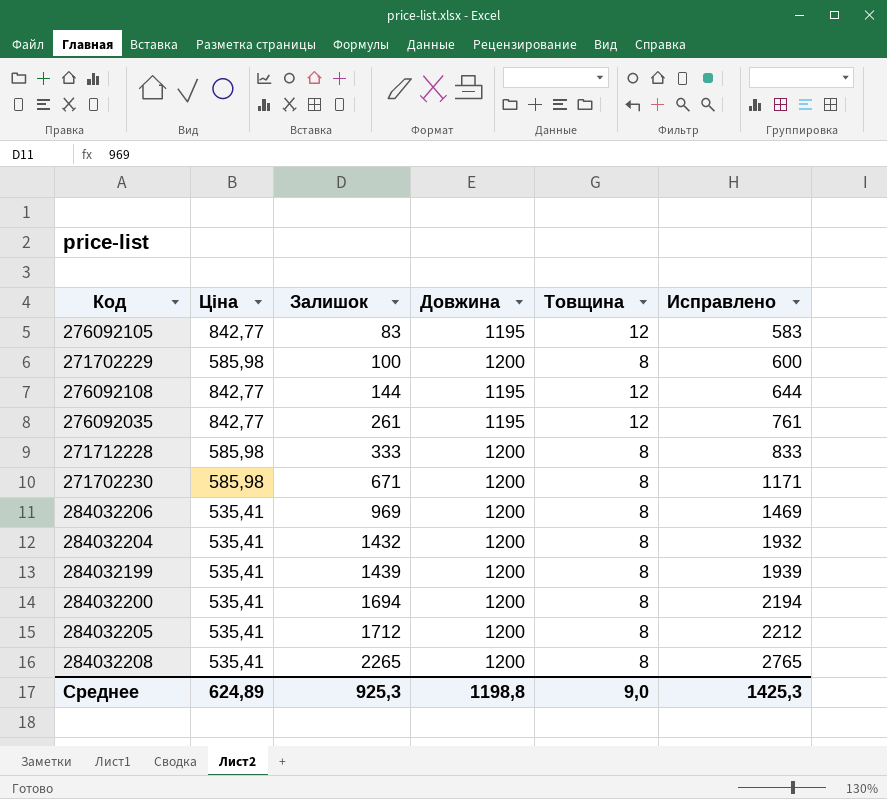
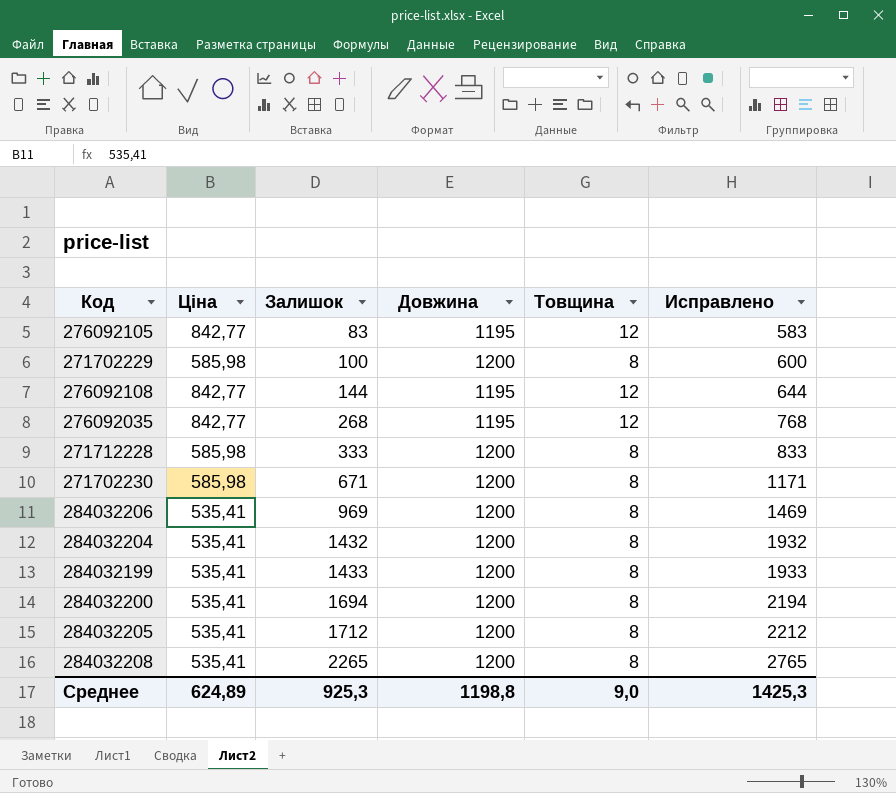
276092035 | Залишок: 261 -> 268
276092035 | Исправлено: 761 -> 768
284032199 | Залишок: 1439 -> 1433
284032199 | Исправлено: 1939 -> 1933

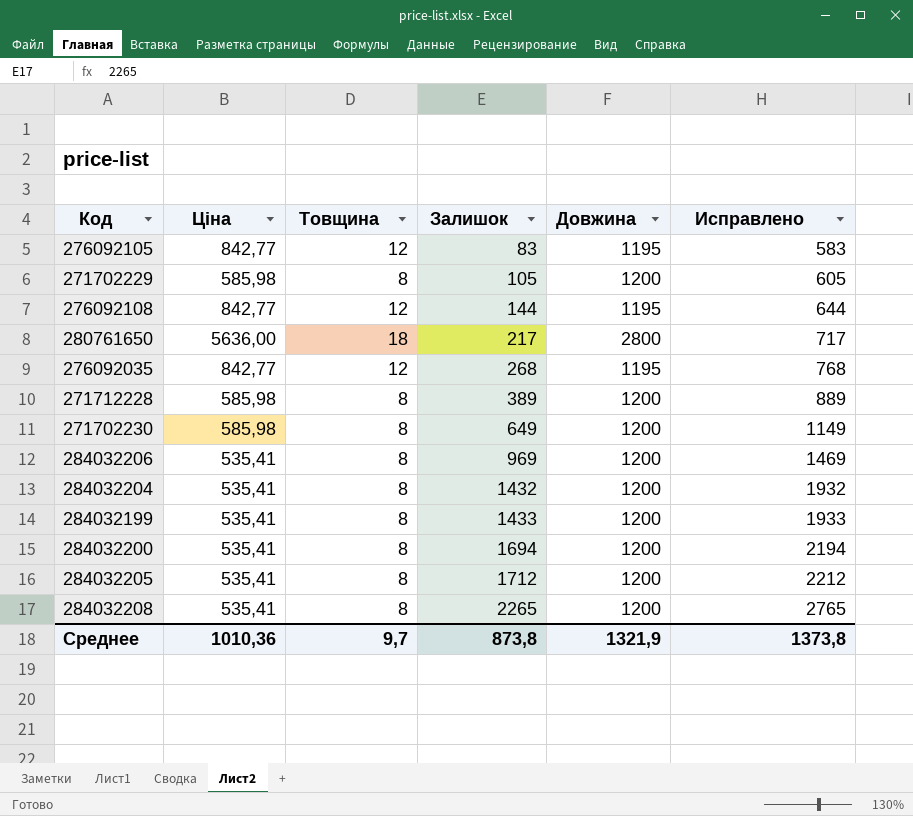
column Товщина | position: 5 -> 3
271702229 | Залишок: 100 -> 105
271702229 | Исправлено: 600 -> 605
row 280761650: none -> 5636,00 | 18 | 217 | 2800 | 717
271712228 | Залишок: 333 -> 389
271712228 | Исправлено: 833 -> 889
271702230 | Залишок: 671 -> 649
271702230 | Исправлено: 1171 -> 1149
Среднее | Ціна: 624,89 -> 1010,36
Среднее | Товщина: 9,0 -> 9,7
Среднее | Залишок: 925,3 -> 873,8
Среднее | Довжина: 1198,8 -> 1321,9
Среднее | Исправлено: 1425,3 -> 1373,8

